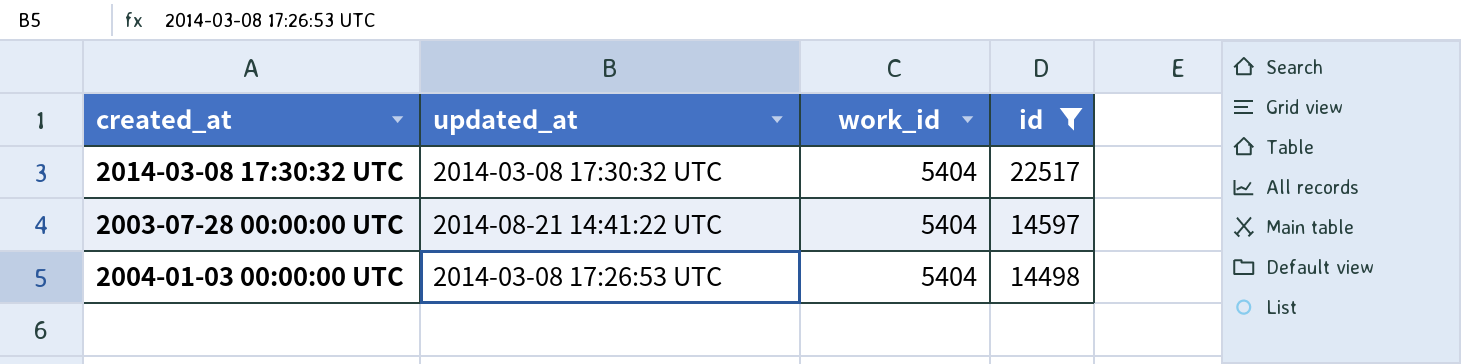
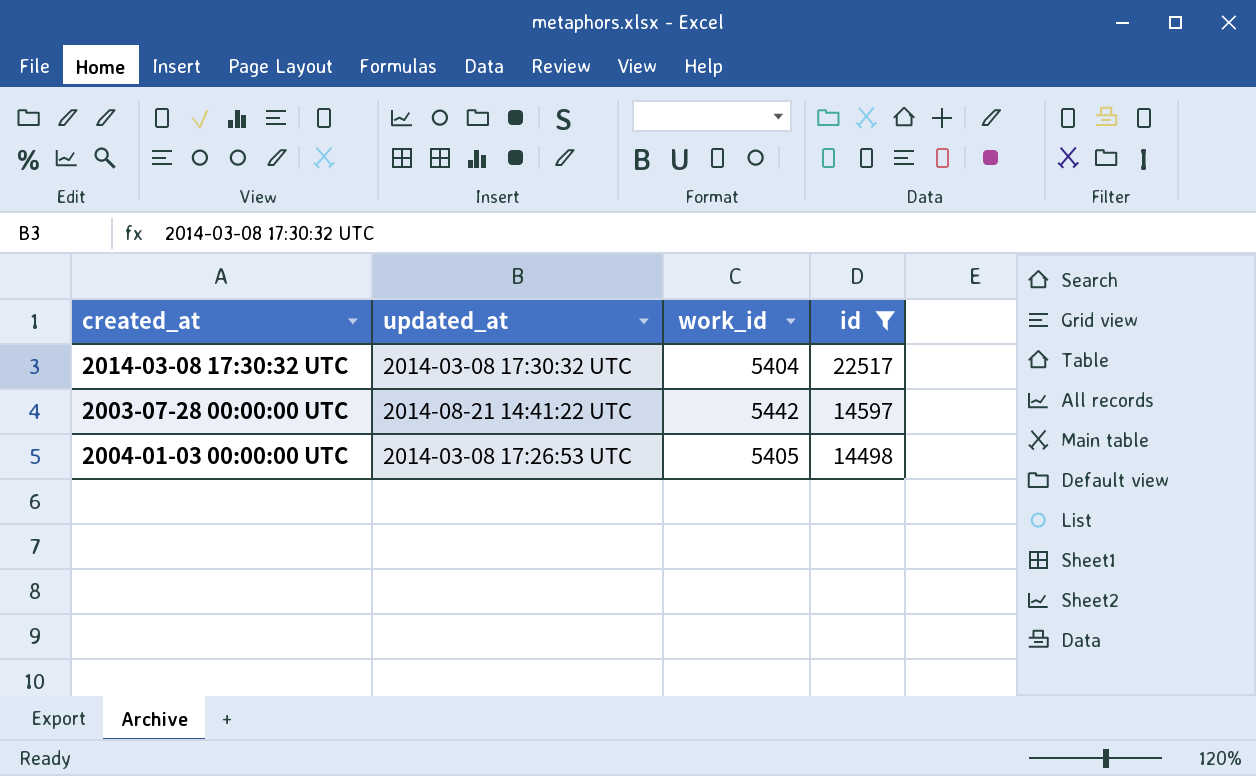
2003-07-28 00:00:00 UTC | work_id: 5404 -> 5442
2004-01-03 00:00:00 UTC | work_id: 5404 -> 5405

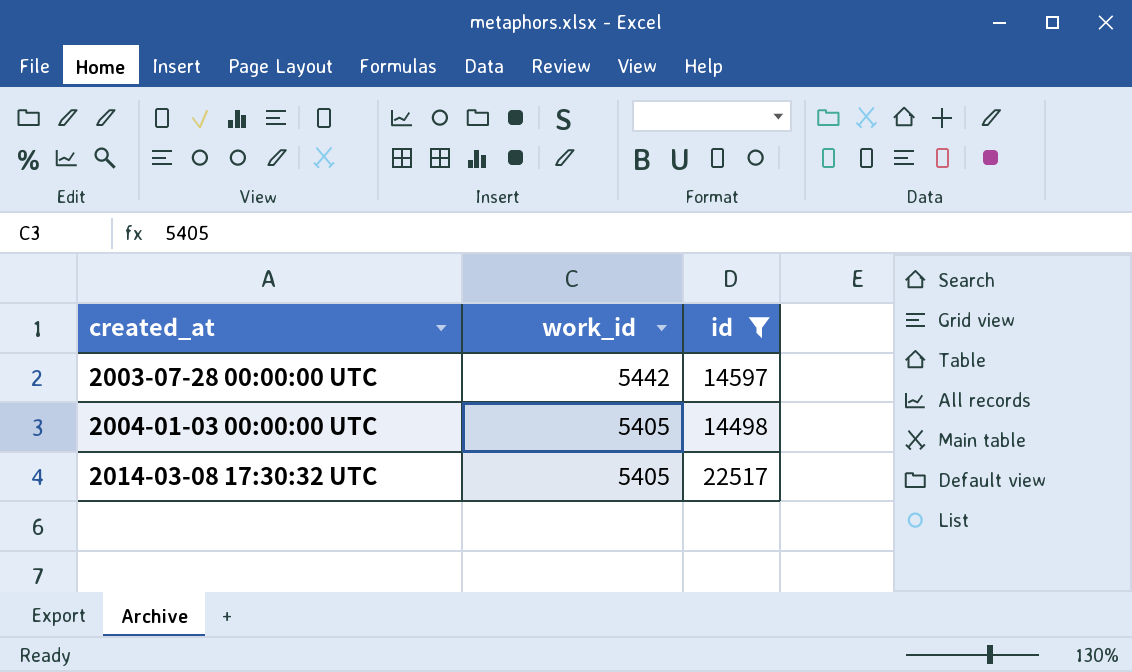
row order: id descending -> created_at ascending
column updated_at | position: 2 -> none
2014-03-08 17:30:32 UTC | work_id: 5404 -> 5405

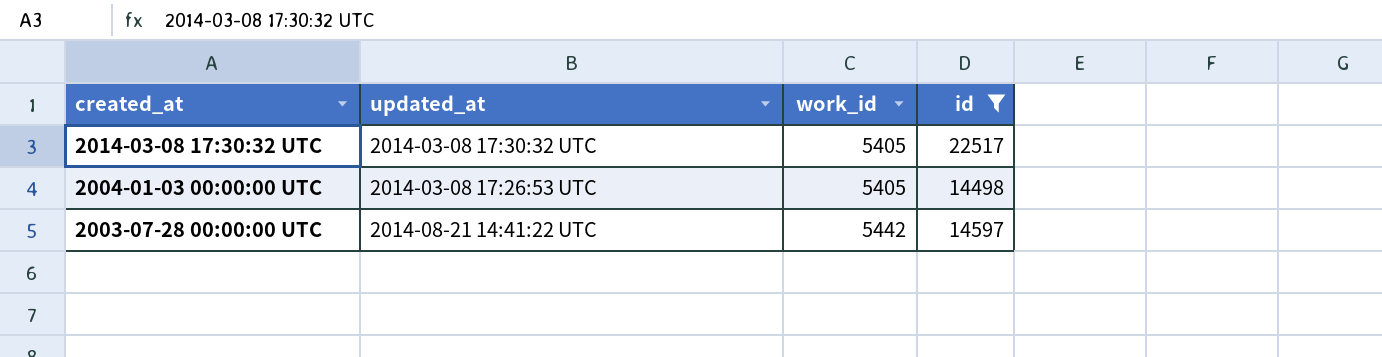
row order: created_at ascending -> created_at descending
column updated_at | position: none -> 2

